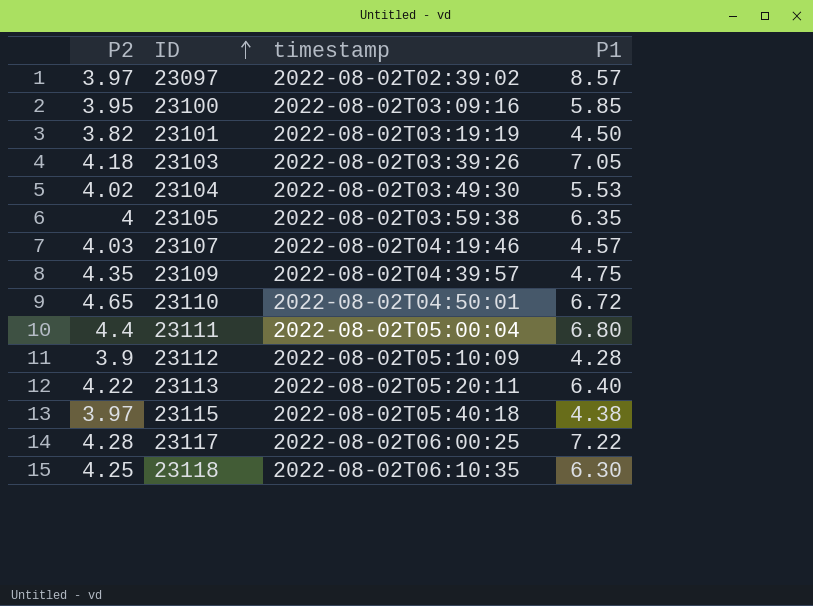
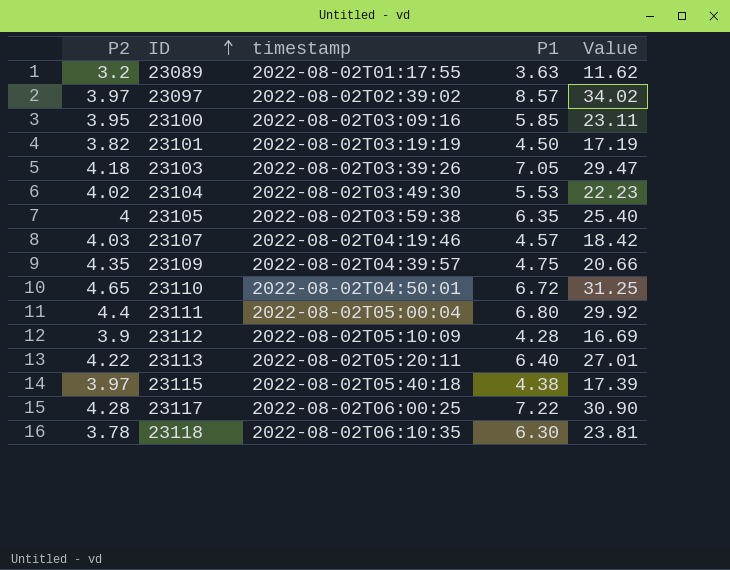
column Value | formula: none -> [P2] * [P1]
row 23089: none -> 3.2 | 2022-08-02T01:17:55 | 3.63 | 11.62
23118 | P2: 4.25 -> 3.78

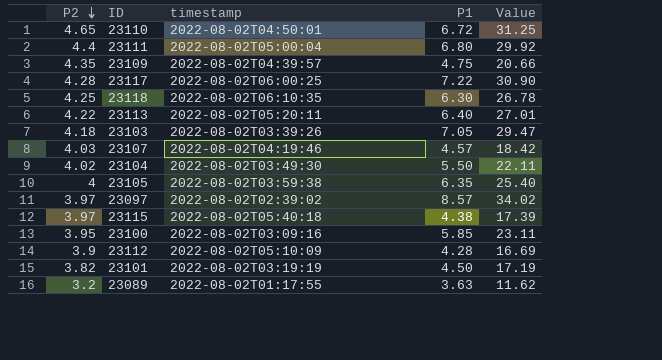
row order: ID ascending -> P2 descending
23118 | P2: 3.78 -> 4.25
23118 | Value: 23.81 -> 26.78
23104 | P1: 5.53 -> 5.50
23104 | Value: 22.23 -> 22.11

